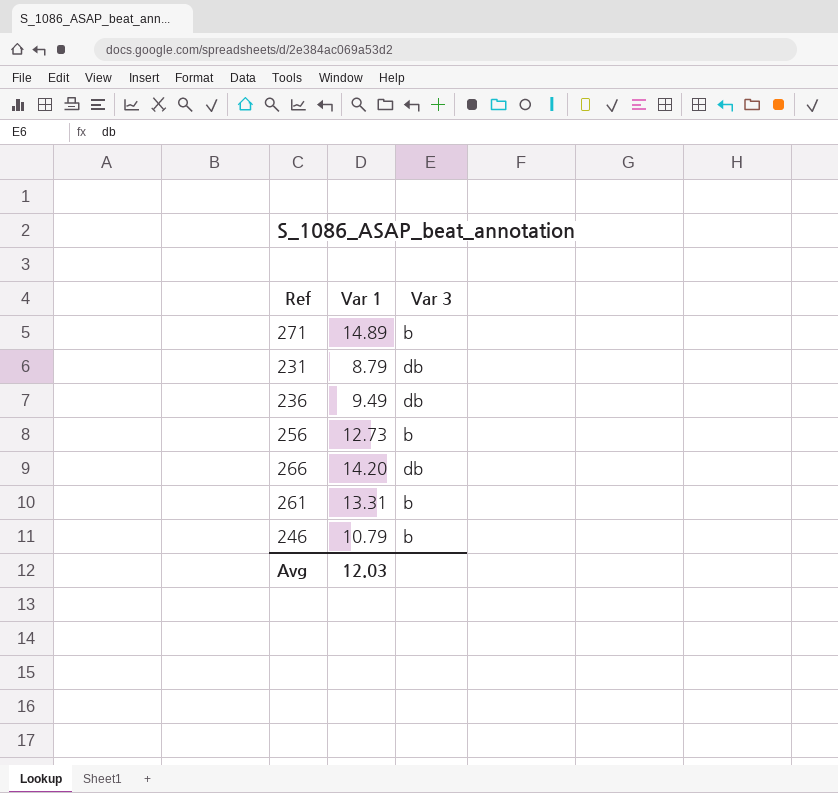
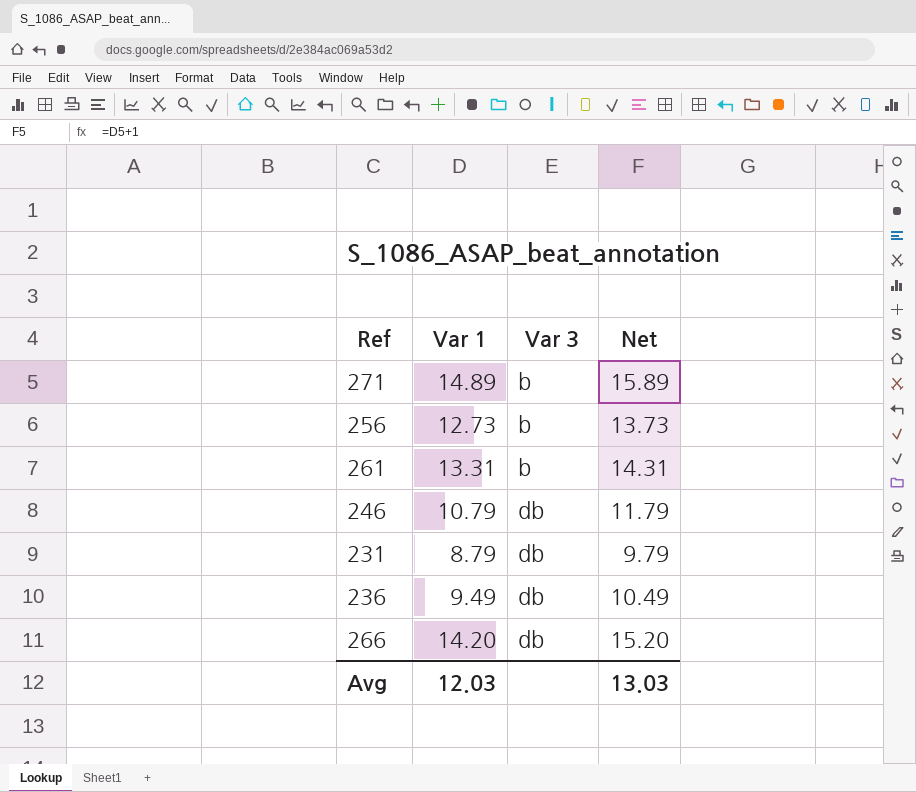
row order: none -> Var 3 ascending
column Net | formula: none -> [Var 1] + 1
246 | Var 3: b -> db

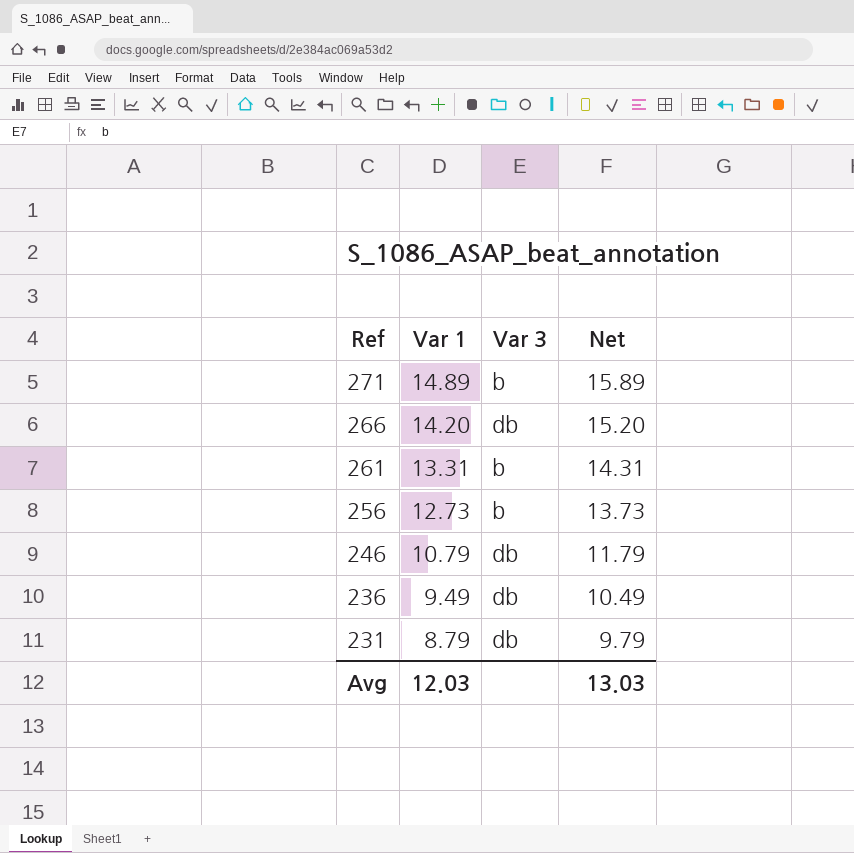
row order: Var 3 ascending -> Ref descending

